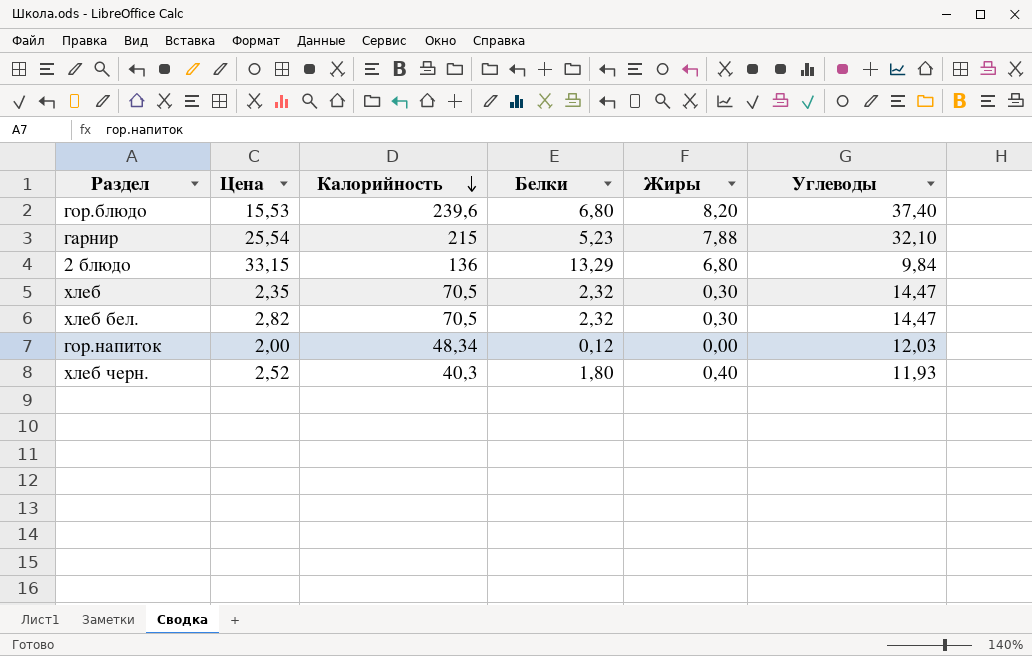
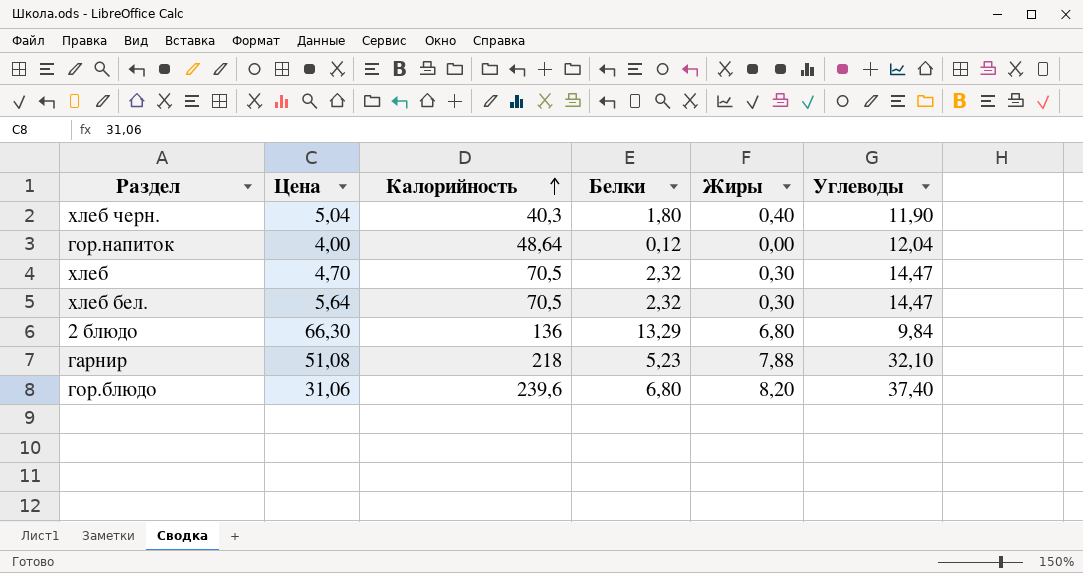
row order: Калорийность descending -> Калорийность ascending
хлеб черн. | Цена: 2,52 -> 5,04
хлеб черн. | Углеводы: 11,93 -> 11,90
гор.напиток | Цена: 2,00 -> 4,00
гор.напиток | Калорийность: 48,34 -> 48,64
гор.напиток | Углеводы: 12,03 -> 12,04
хлеб | Цена: 2,35 -> 4,70
хлеб бел. | Цена: 2,82 -> 5,64
2 блюдо | Цена: 33,15 -> 66,30
гарнир | Цена: 25,54 -> 51,08
гарнир | Калорийность: 215 -> 218
гор.блюдо | Цена: 15,53 -> 31,06

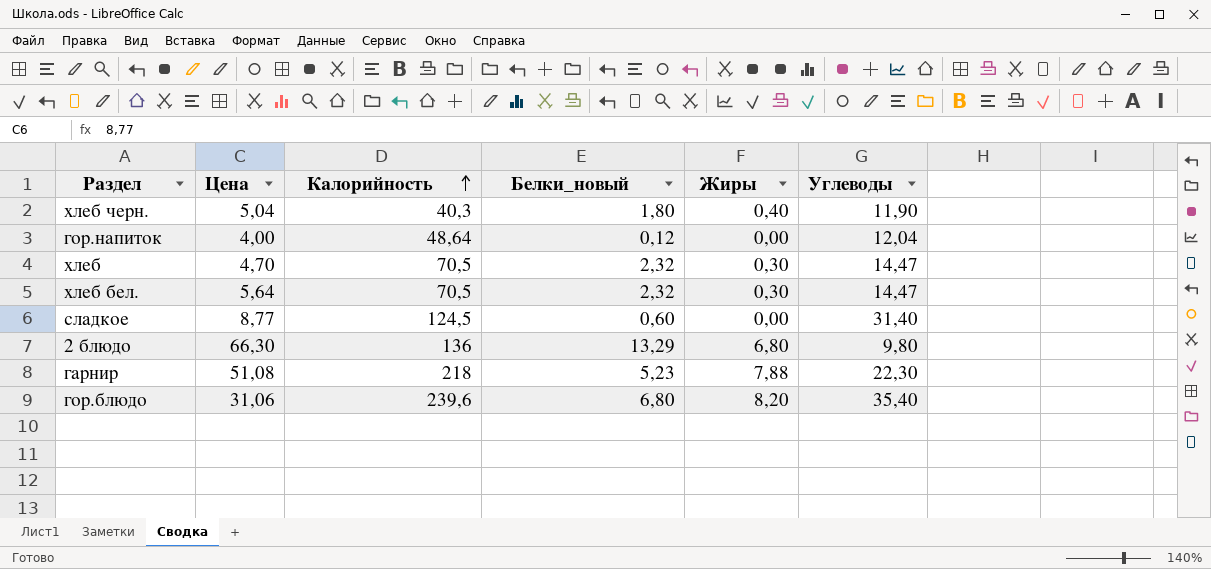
column name: Белки -> Белки_новый
row сладкое: none -> 8,77 | 124,5 | 0,60 | 0,00 | 31,40
2 блюдо | Углеводы: 9,84 -> 9,80
гарнир | Углеводы: 32,10 -> 22,30
гор.блюдо | Углеводы: 37,40 -> 35,40

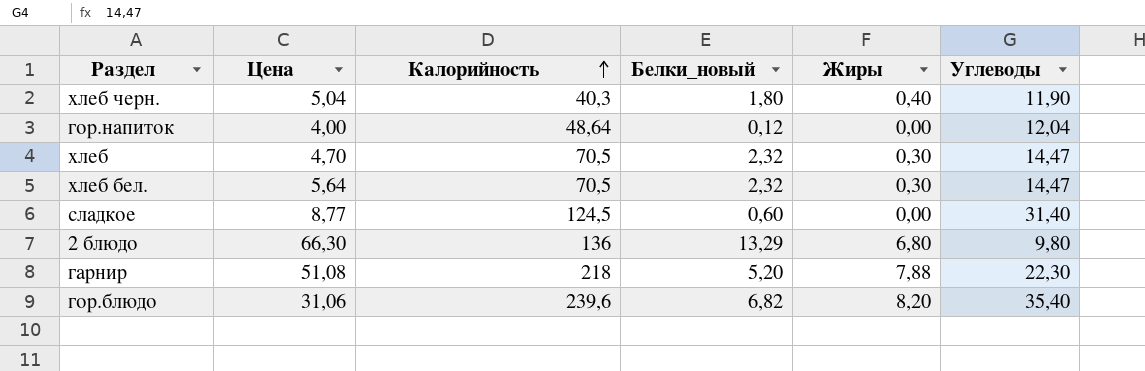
гарнир | Белки_новый: 5,23 -> 5,20
гор.блюдо | Белки_новый: 6,80 -> 6,82

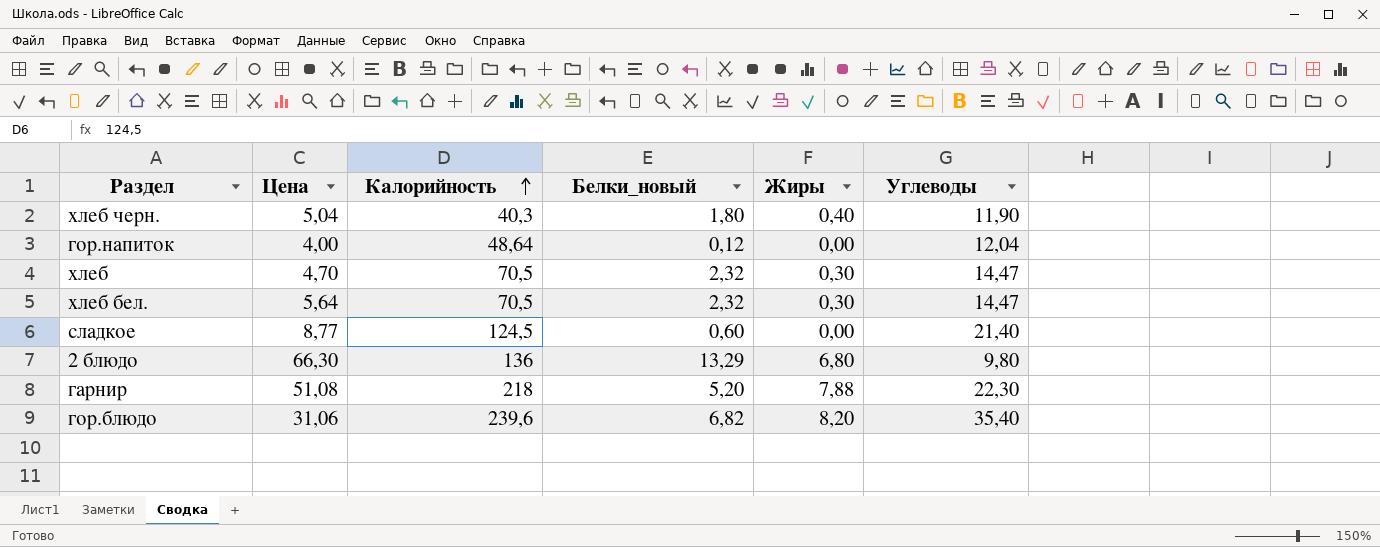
сладкое | Углеводы: 31,40 -> 21,40

